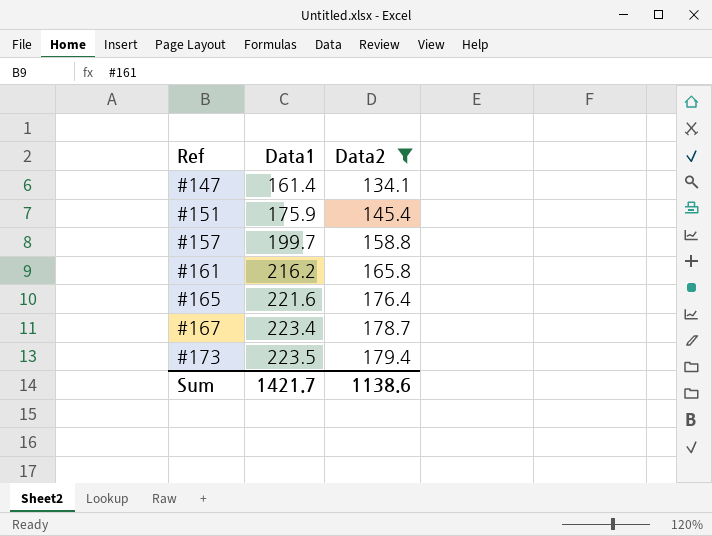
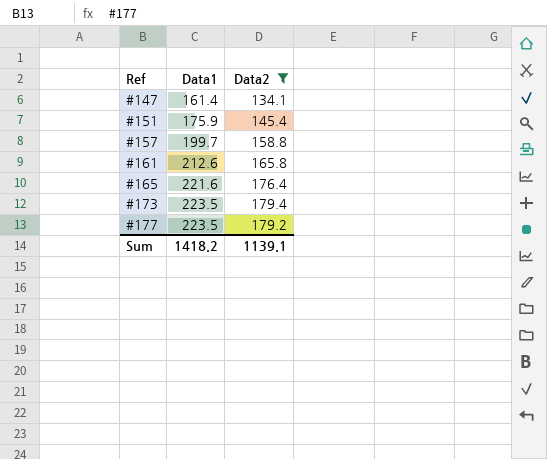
row #167: 223.4 | 178.7 -> none
#161 | Data1: 216.2 -> 212.6
row #177: none -> 223.5 | 179.2
Sum | Data1: 1421.7 -> 1418.2
Sum | Data2: 1138.6 -> 1139.1

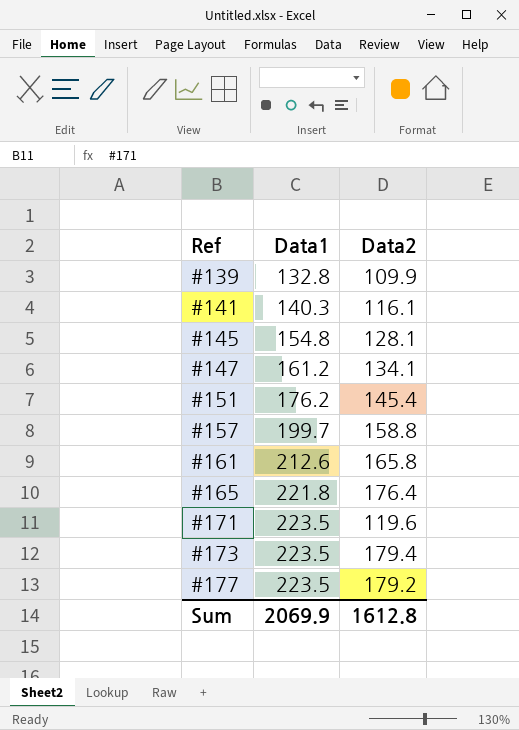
filter: Data2 >= 134.1 -> none
#147 | Data1: 161.4 -> 161.2
#151 | Data1: 175.9 -> 176.2
#165 | Data1: 221.6 -> 221.8
Sum | Data1: 1418.2 -> 2069.9
Sum | Data2: 1139.1 -> 1612.8

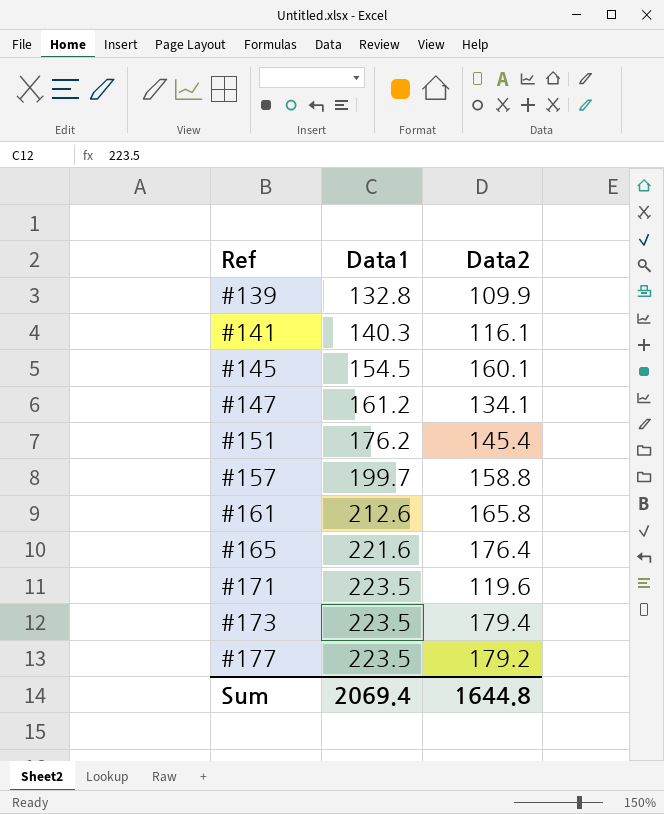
#145 | Data1: 154.8 -> 154.5
#145 | Data2: 128.1 -> 160.1
#165 | Data1: 221.8 -> 221.6
Sum | Data1: 2069.9 -> 2069.4
Sum | Data2: 1612.8 -> 1644.8

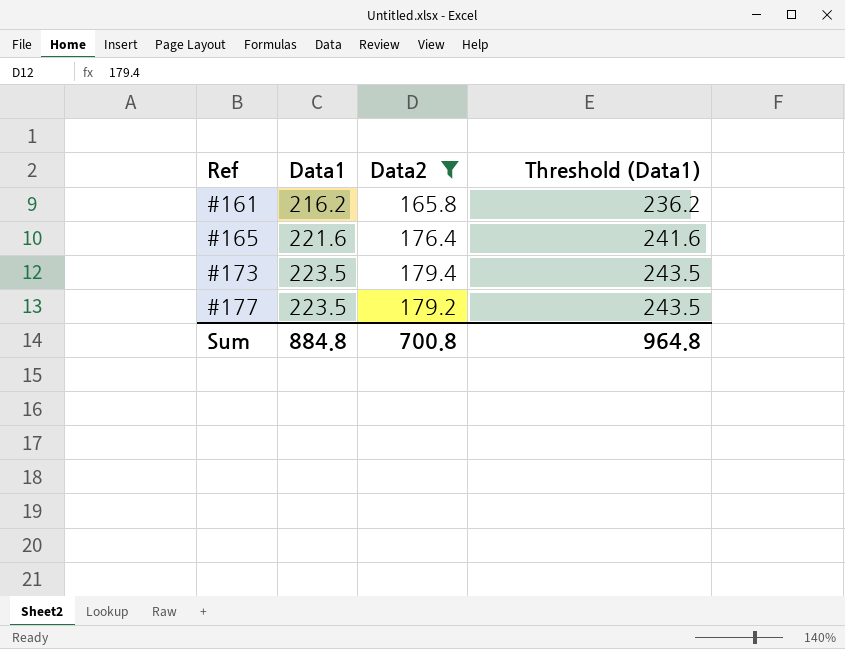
filter: none -> Data2 >= 165.8
column Threshold (Data1) | formula: none -> [Data1] + 20
#161 | Data1: 212.6 -> 216.2
Sum | Data1: 2069.4 -> 884.8
Sum | Data2: 1644.8 -> 700.8

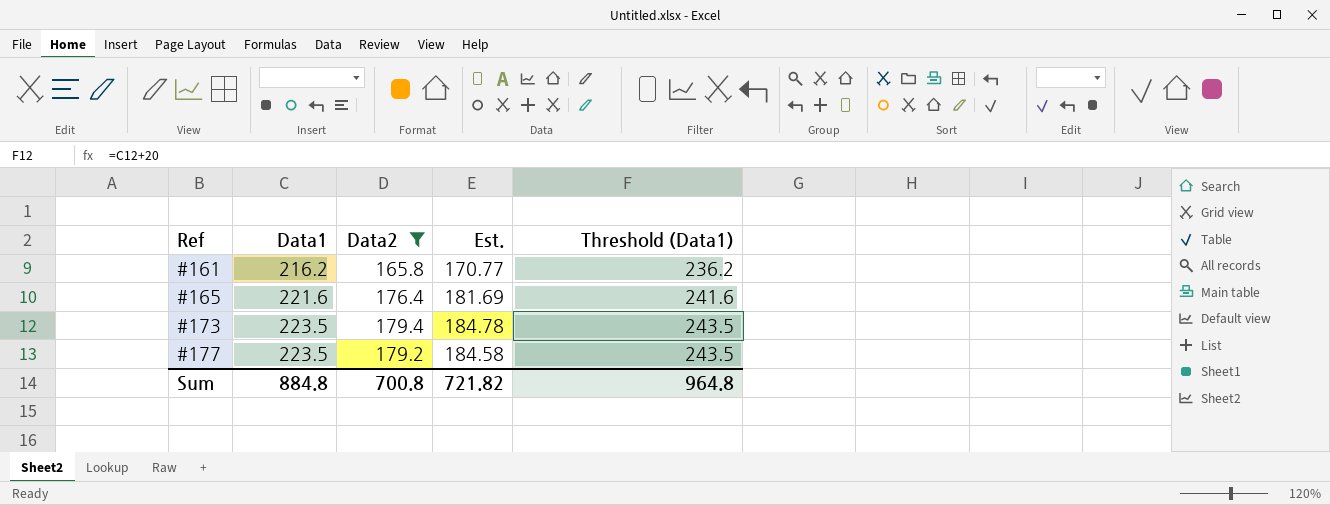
column Est. | formula: none -> [Data2] * 1.03

